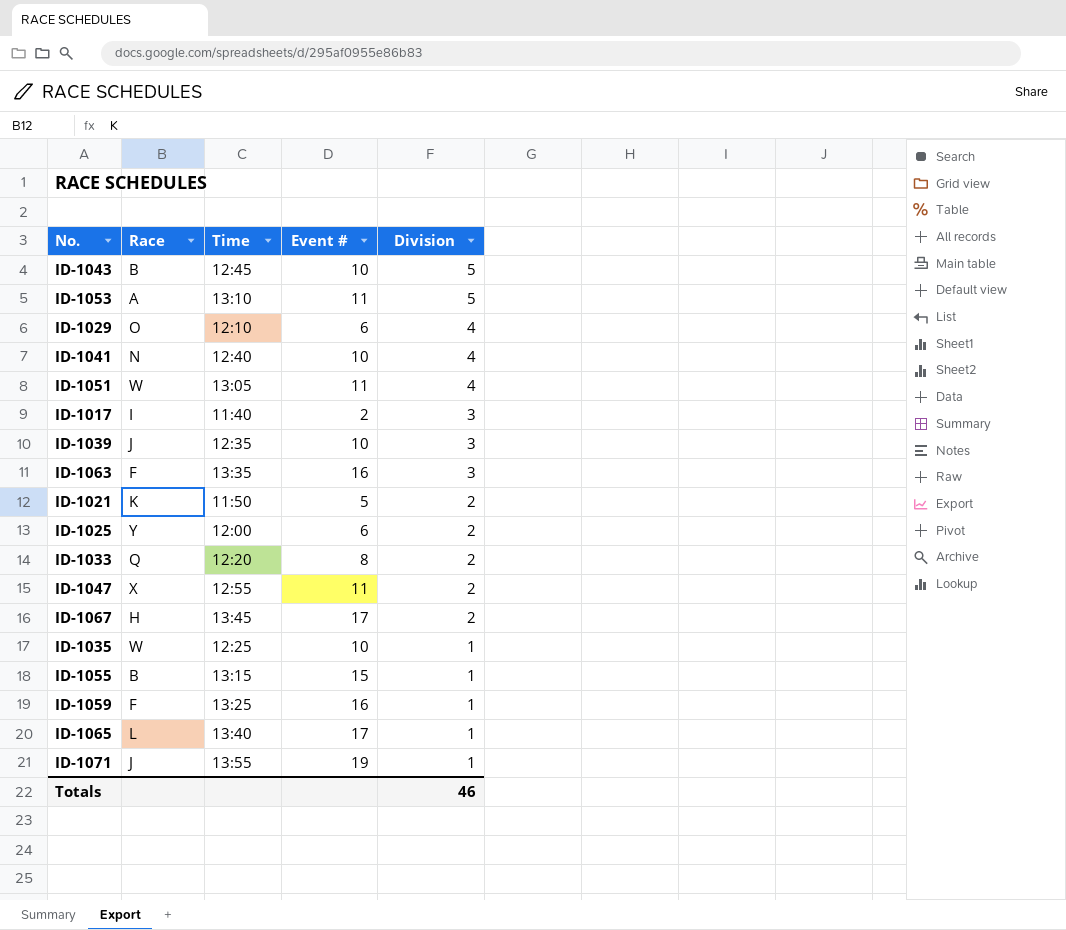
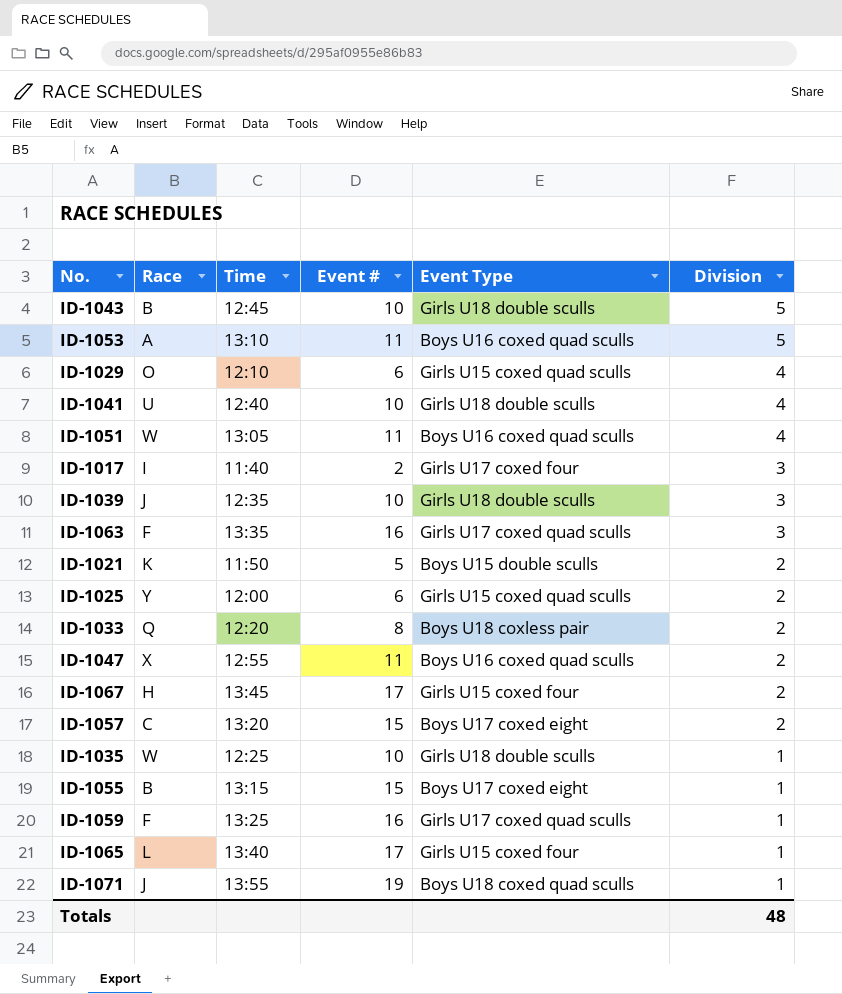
column Event Type | position: none -> 5
ID-1041 | Race: N -> U
row ID-1057: none -> C | 13:20 | 15 | Boys U17 coxed eight | 2
Totals | Division: 46 -> 48

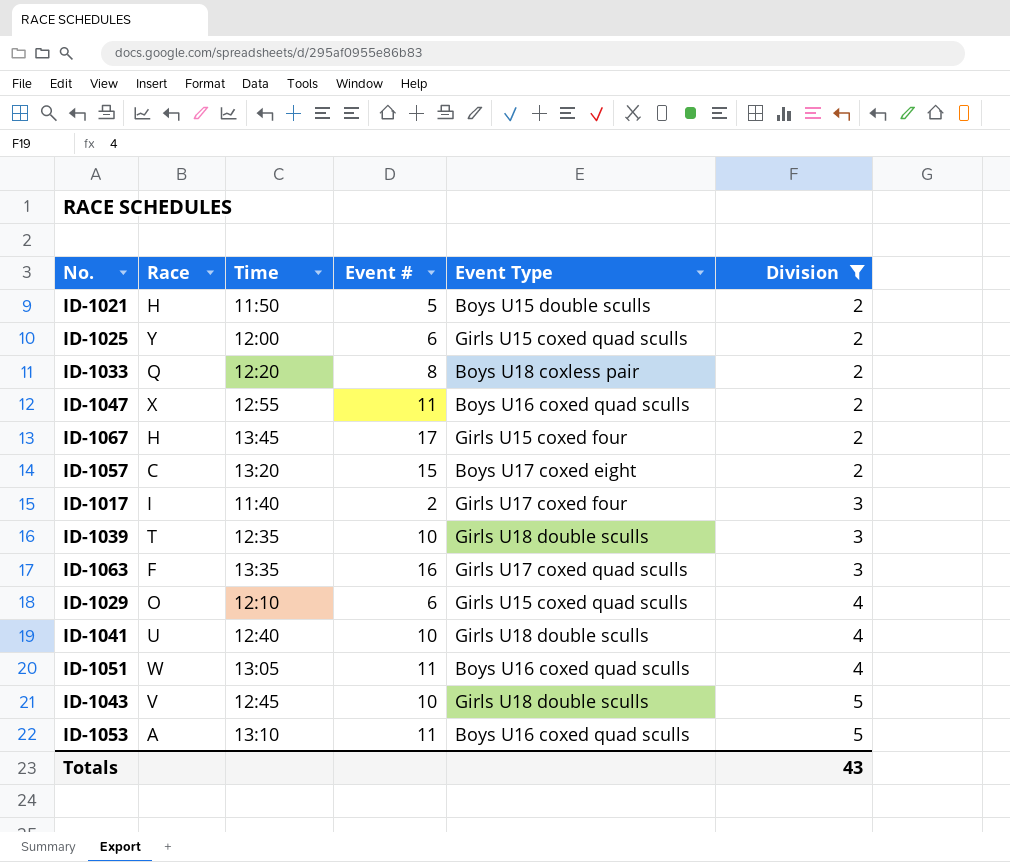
filter: none -> Division != 1
row order: Division descending -> Division ascending
ID-1021 | Race: K -> H
ID-1039 | Race: J -> T
ID-1043 | Race: B -> V
Totals | Division: 48 -> 43

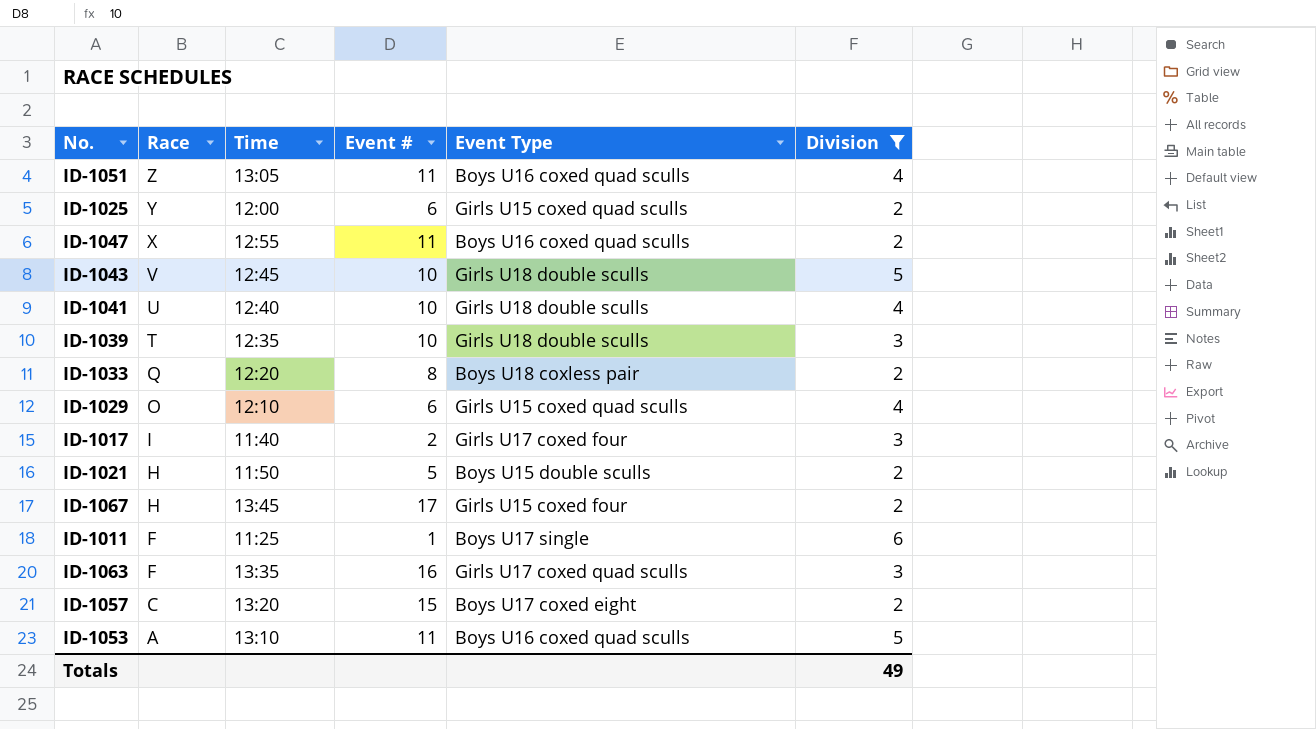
row order: Division ascending -> Race descending
ID-1051 | Race: W -> Z
row ID-1011: none -> F | 11:25 | 1 | Boys U17 single | 6
Totals | Division: 43 -> 49

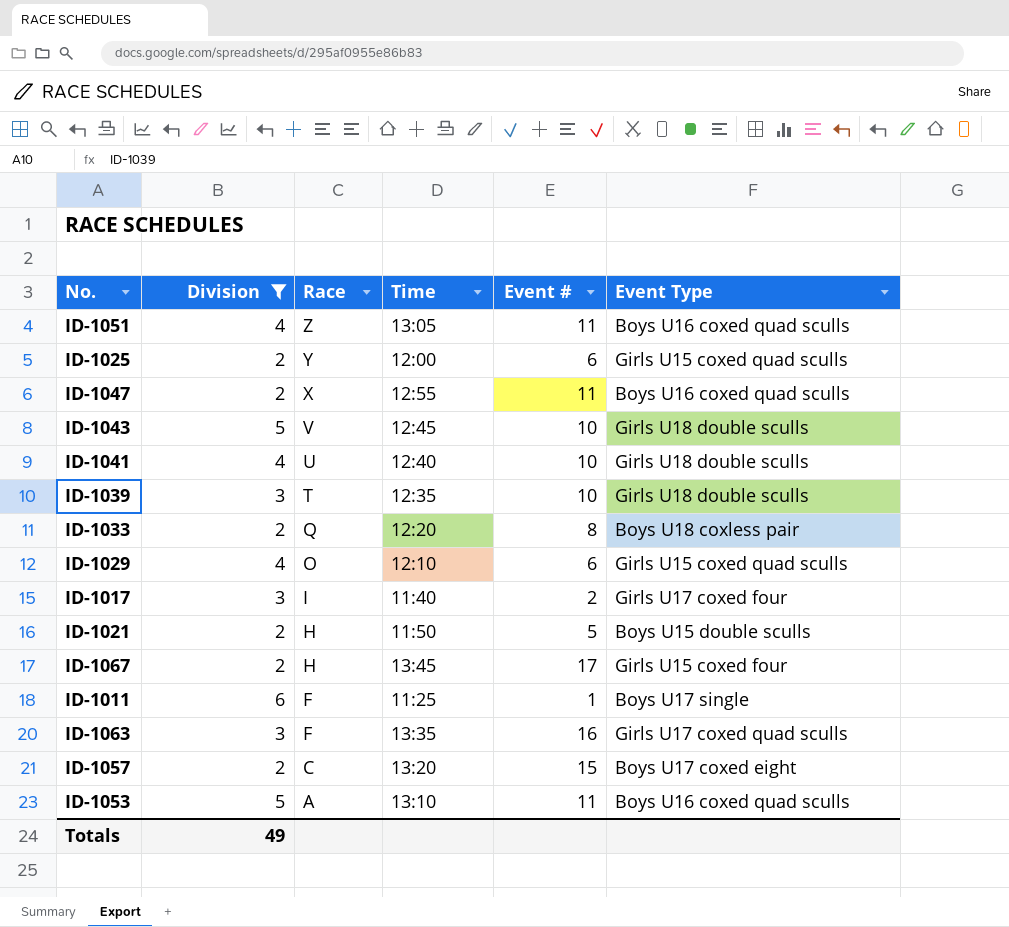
column Division | position: 6 -> 2

